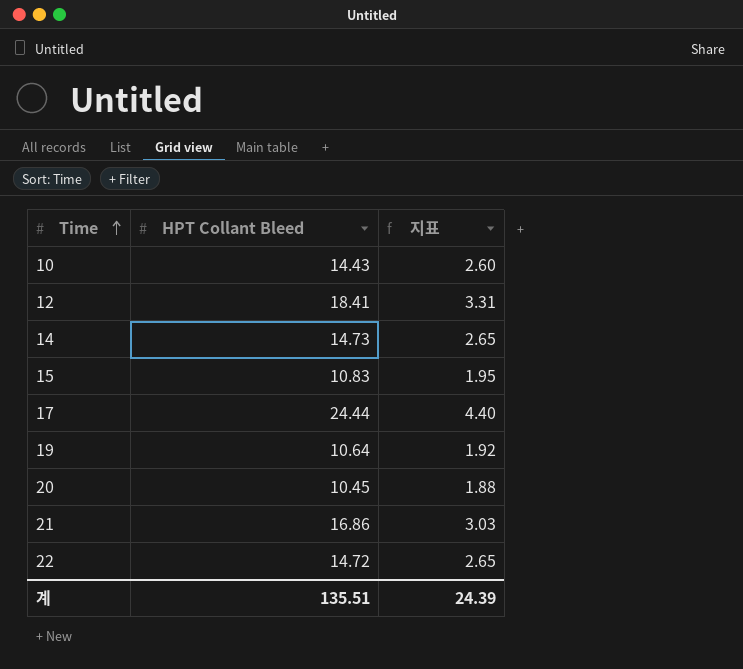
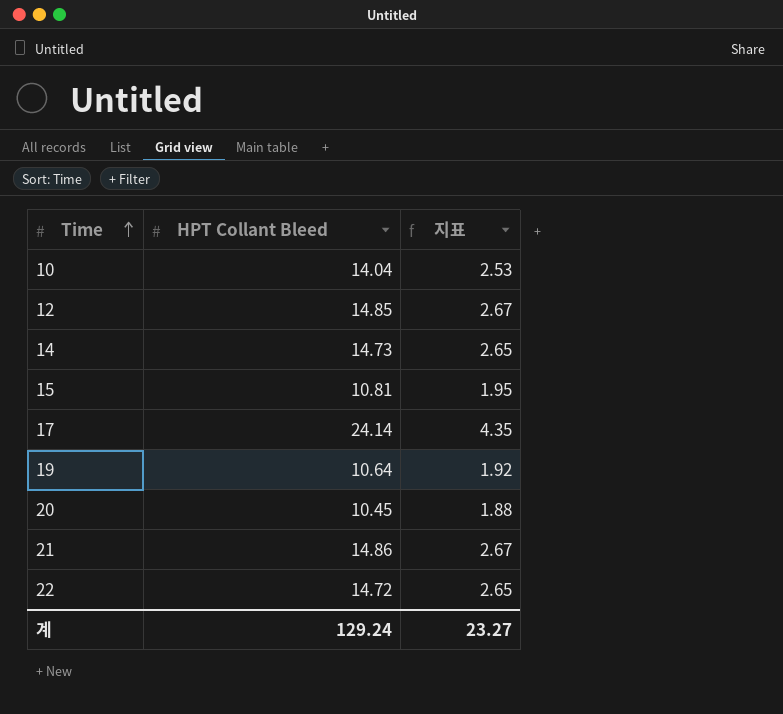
10 | HPT Collant Bleed: 14.43 -> 14.04
10 | 지표: 2.60 -> 2.53
12 | HPT Collant Bleed: 18.41 -> 14.85
12 | 지표: 3.31 -> 2.67
15 | HPT Collant Bleed: 10.83 -> 10.81
17 | HPT Collant Bleed: 24.44 -> 24.14
17 | 지표: 4.40 -> 4.35
21 | HPT Collant Bleed: 16.86 -> 14.86
21 | 지표: 3.03 -> 2.67
계 | HPT Collant Bleed: 135.51 -> 129.24
계 | 지표: 24.39 -> 23.27

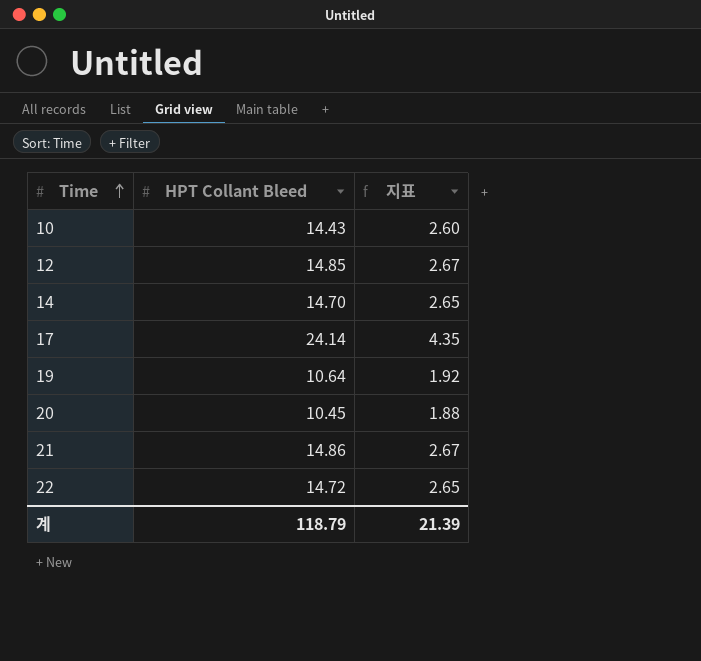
row 15: 10.81 | 1.95 -> none
10 | HPT Collant Bleed: 14.04 -> 14.43
10 | 지표: 2.53 -> 2.60
14 | HPT Collant Bleed: 14.73 -> 14.70
계 | HPT Collant Bleed: 129.24 -> 118.79
계 | 지표: 23.27 -> 21.39

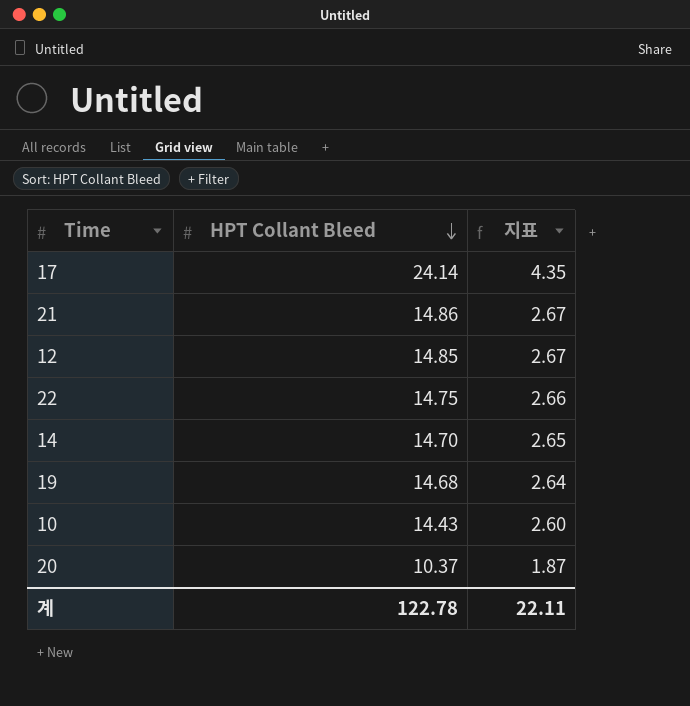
row order: Time ascending -> HPT Collant Bleed descending
22 | HPT Collant Bleed: 14.72 -> 14.75
22 | 지표: 2.65 -> 2.66
19 | HPT Collant Bleed: 10.64 -> 14.68
19 | 지표: 1.92 -> 2.64
20 | HPT Collant Bleed: 10.45 -> 10.37
20 | 지표: 1.88 -> 1.87
계 | HPT Collant Bleed: 118.79 -> 122.78
계 | 지표: 21.39 -> 22.11

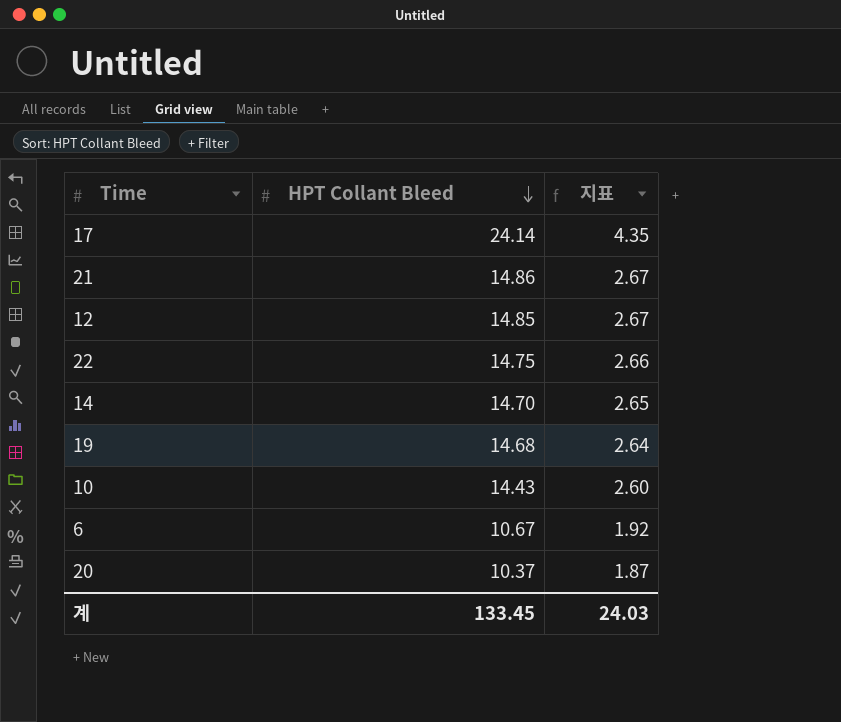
row 6: none -> 10.67 | 1.92
계 | HPT Collant Bleed: 122.78 -> 133.45
계 | 지표: 22.11 -> 24.03

